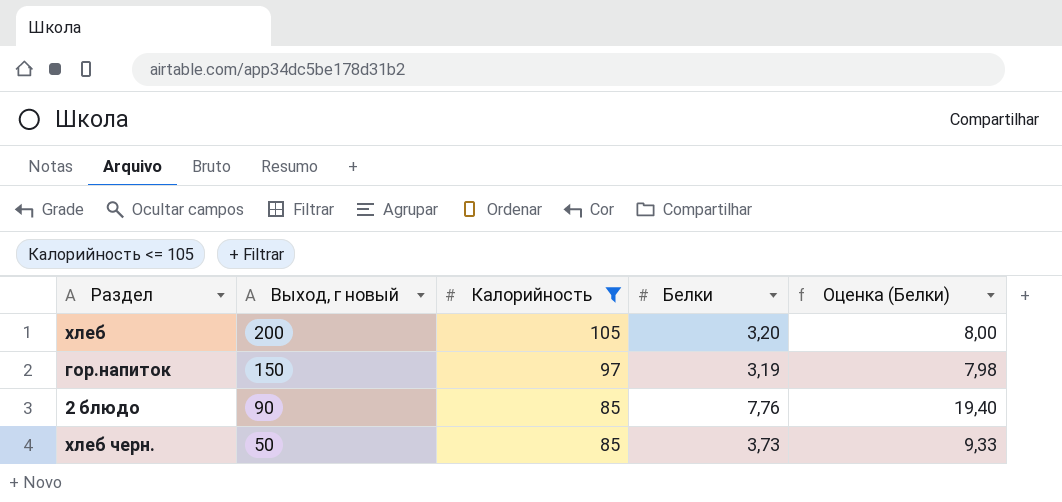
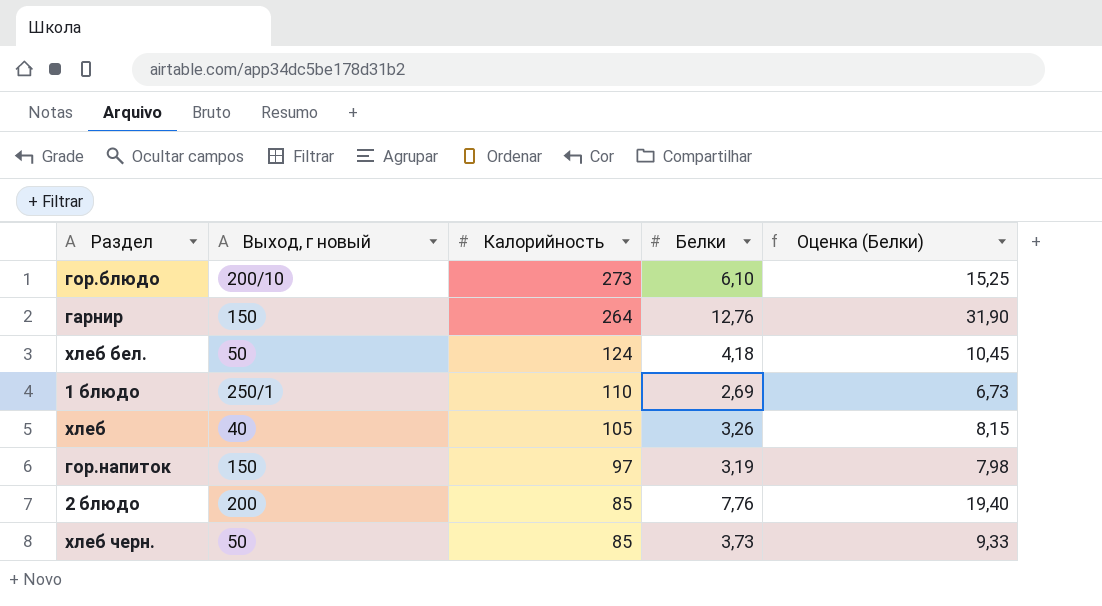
filter: Калорийность <= 105 -> none
хлеб | Выход, г новый: 200 -> 40
хлеб | Белки: 3,20 -> 3,26
хлеб | Оценка (Белки): 8,00 -> 8,15
2 блюдо | Выход, г новый: 90 -> 200

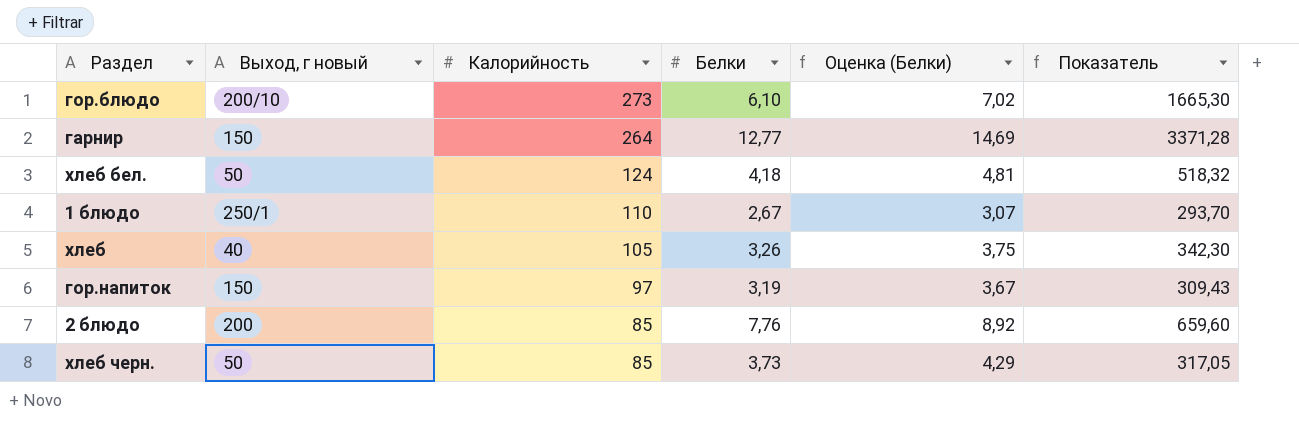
column Оценка (Белки) | formula: [Белки] * 2,5 -> [Белки] * 1,15
column Показатель | formula: none -> [Калорийность] * [Белки]
гарнир | Белки: 12,76 -> 12,77
1 блюдо | Белки: 2,69 -> 2,67

